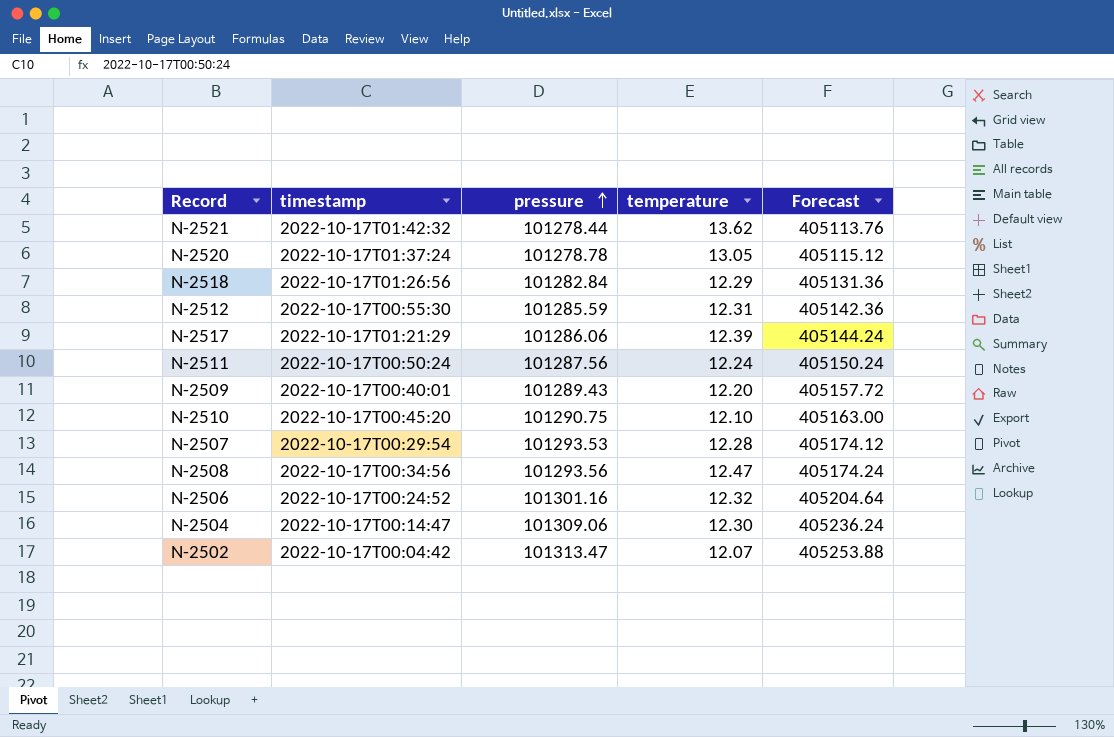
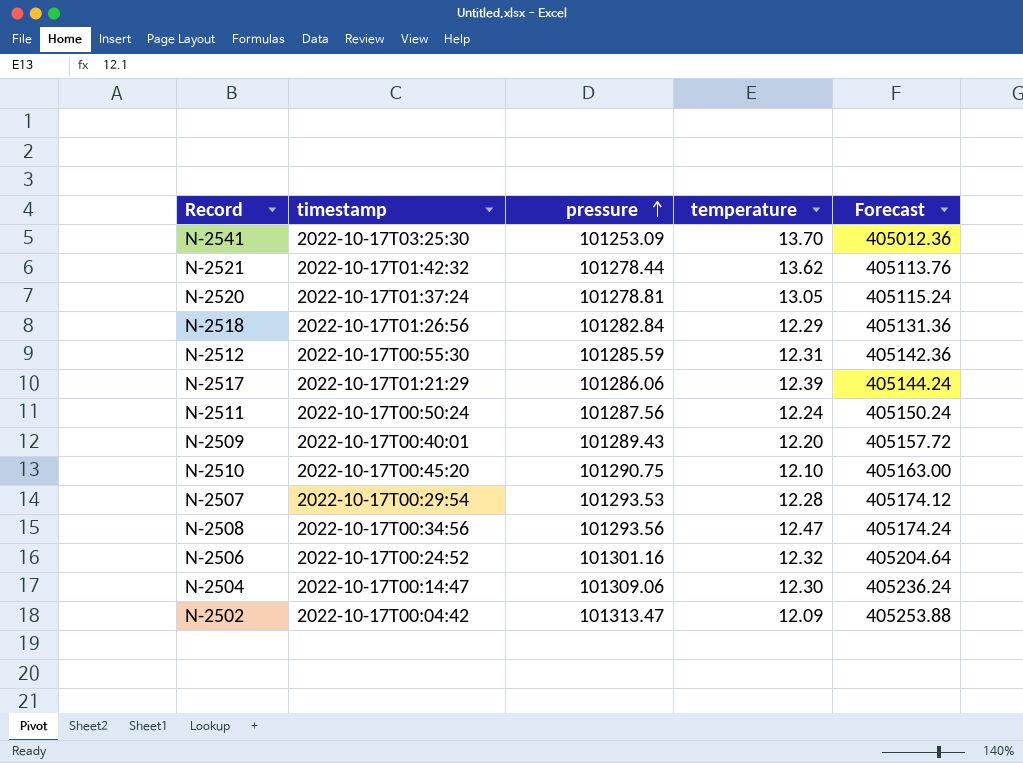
row N-2541: none -> 2022-10-17T03:25:30 | 101253.09 | 13.70 | 405012.36
N-2520 | pressure: 101278.78 -> 101278.81
N-2520 | Forecast: 405115.12 -> 405115.24
N-2502 | temperature: 12.07 -> 12.09

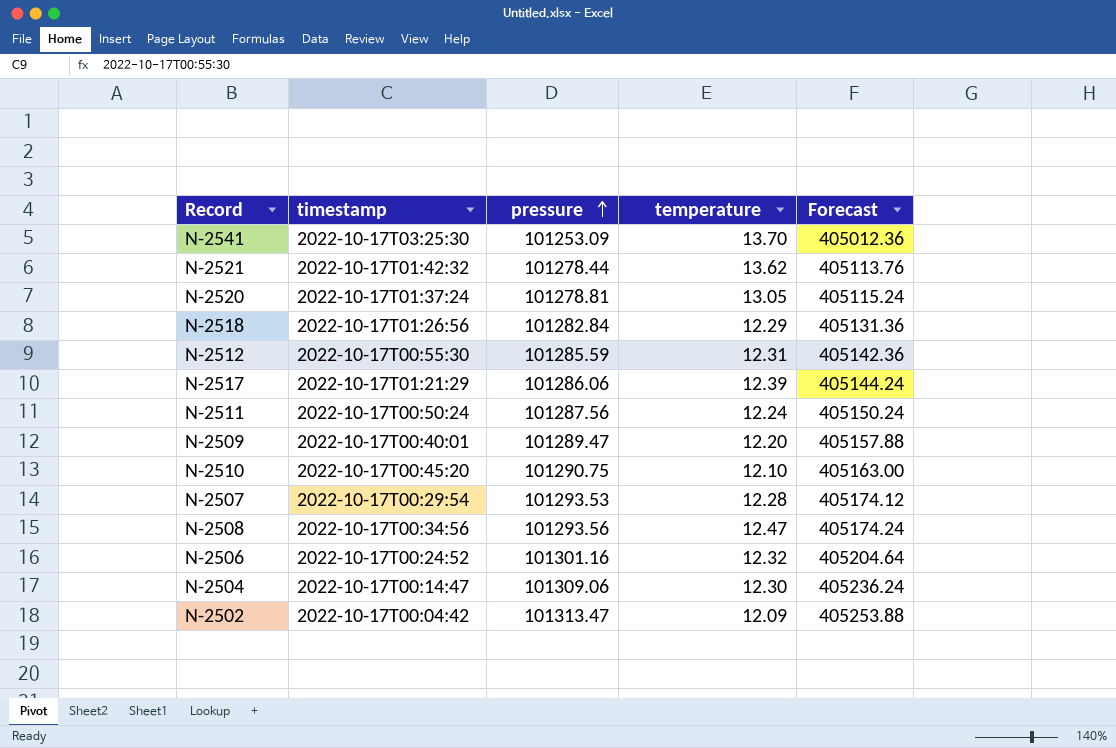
N-2509 | pressure: 101289.43 -> 101289.47
N-2509 | Forecast: 405157.72 -> 405157.88

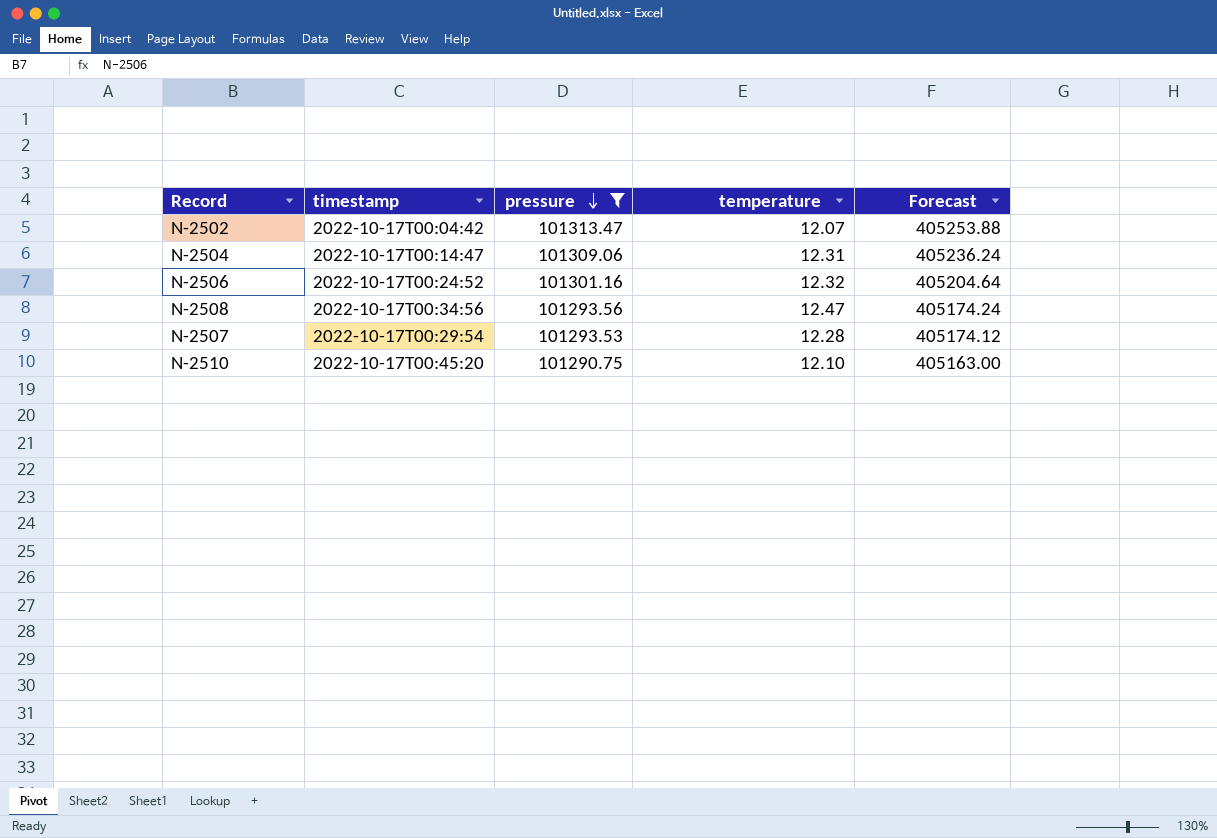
filter: none -> pressure >= 101290.75
row order: pressure ascending -> pressure descending
N-2502 | temperature: 12.09 -> 12.07
N-2504 | temperature: 12.30 -> 12.31

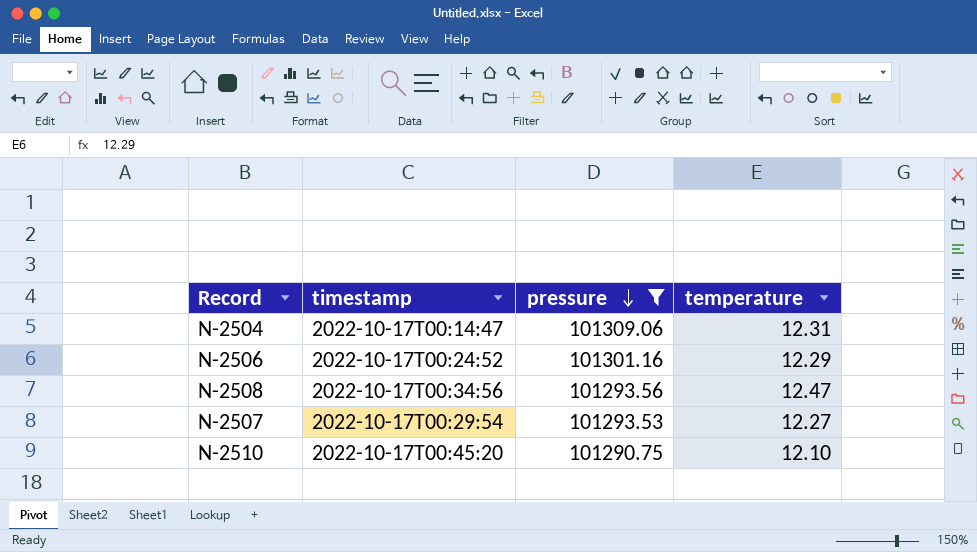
column Forecast | formula: [pressure] * 4 -> none
row N-2502: 2022-10-17T00:04:42 | 101313.47 | 12.07 | 405253.88 -> none
N-2506 | temperature: 12.32 -> 12.29
N-2507 | temperature: 12.28 -> 12.27

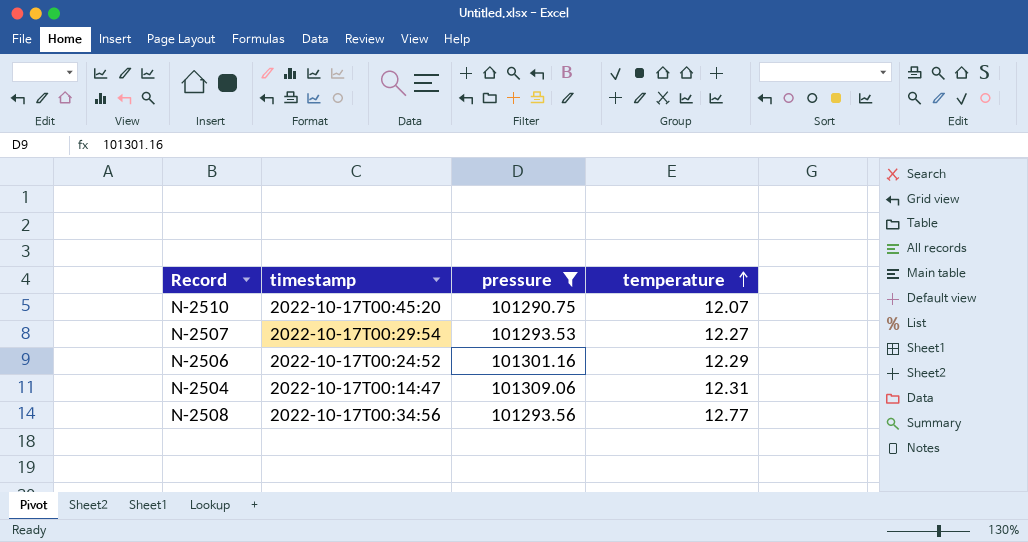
row order: pressure descending -> temperature ascending
N-2510 | temperature: 12.10 -> 12.07
N-2508 | temperature: 12.47 -> 12.77

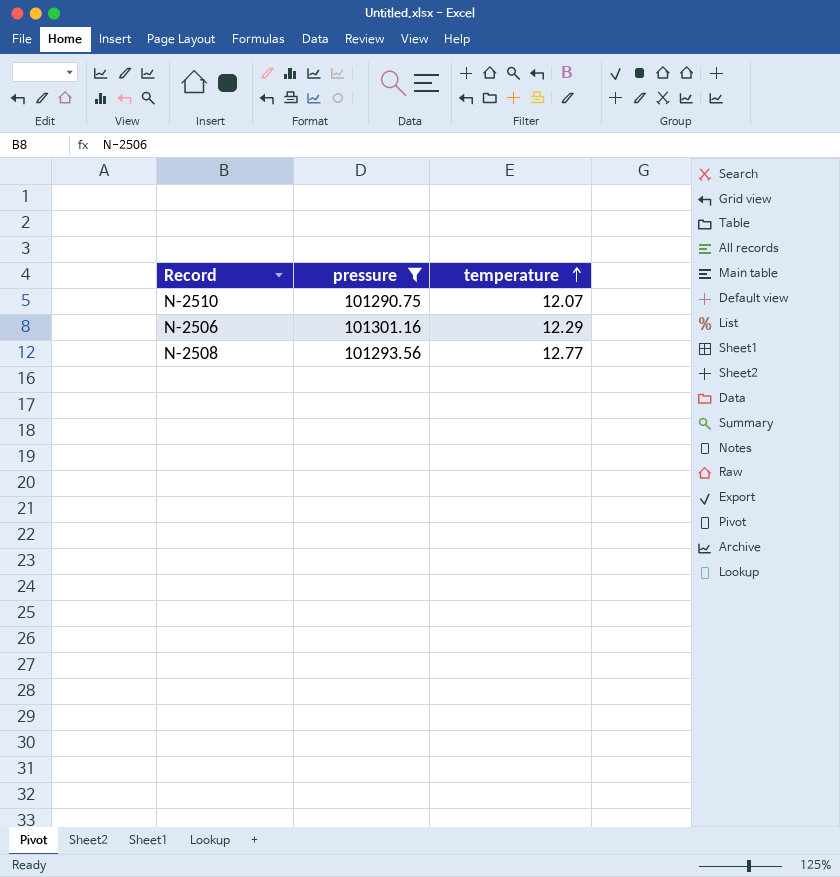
column timestamp | position: 2 -> none
row N-2507: 2022-10-17T00:29:54 | 101293.53 | 12.27 -> none
row N-2504: 2022-10-17T00:14:47 | 101309.06 | 12.31 -> none

